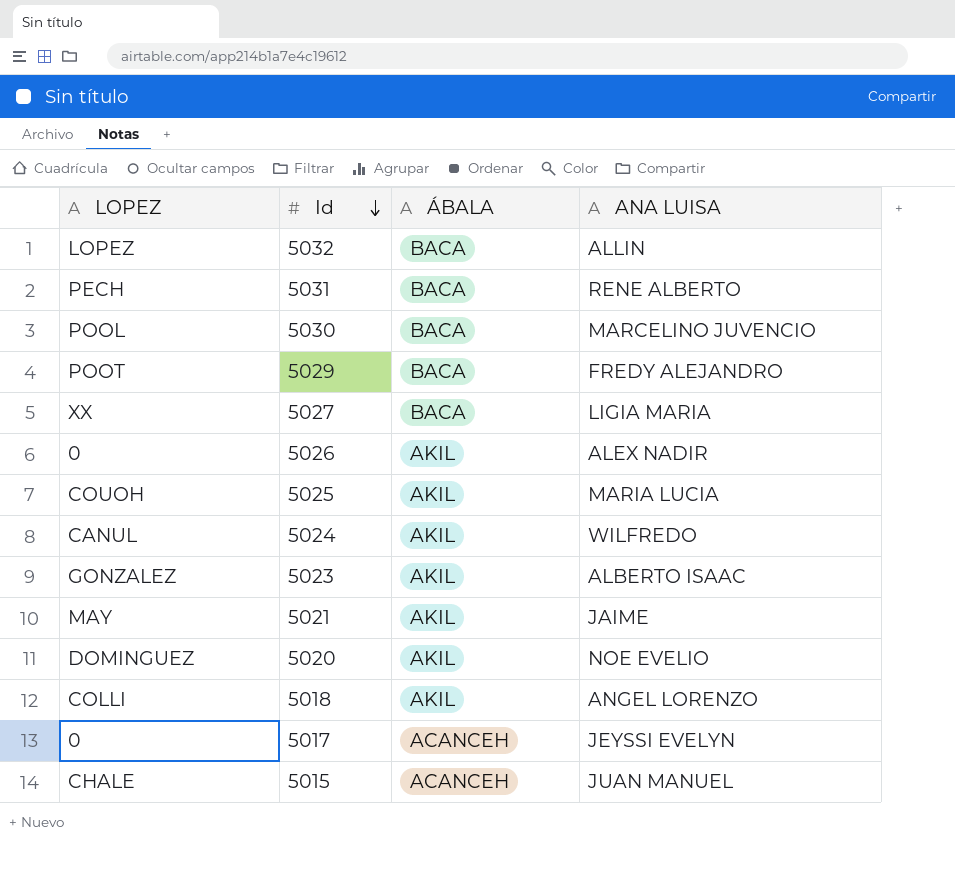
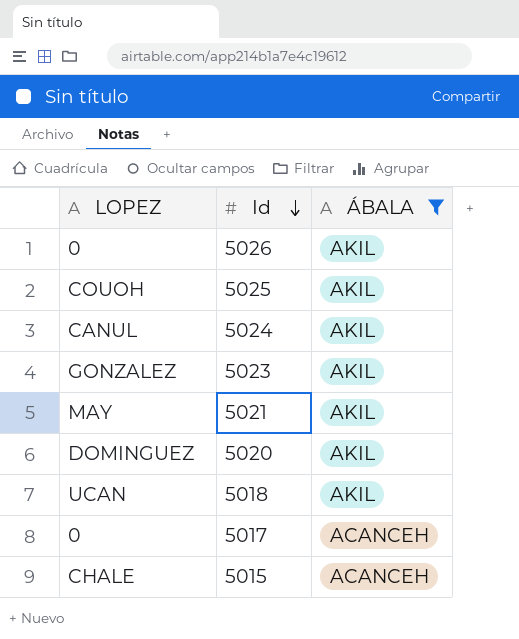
filter: none -> ÁBALA != BACA
column ANA LUISA | position: 4 -> none
5018 | LOPEZ: COLLI -> UCAN

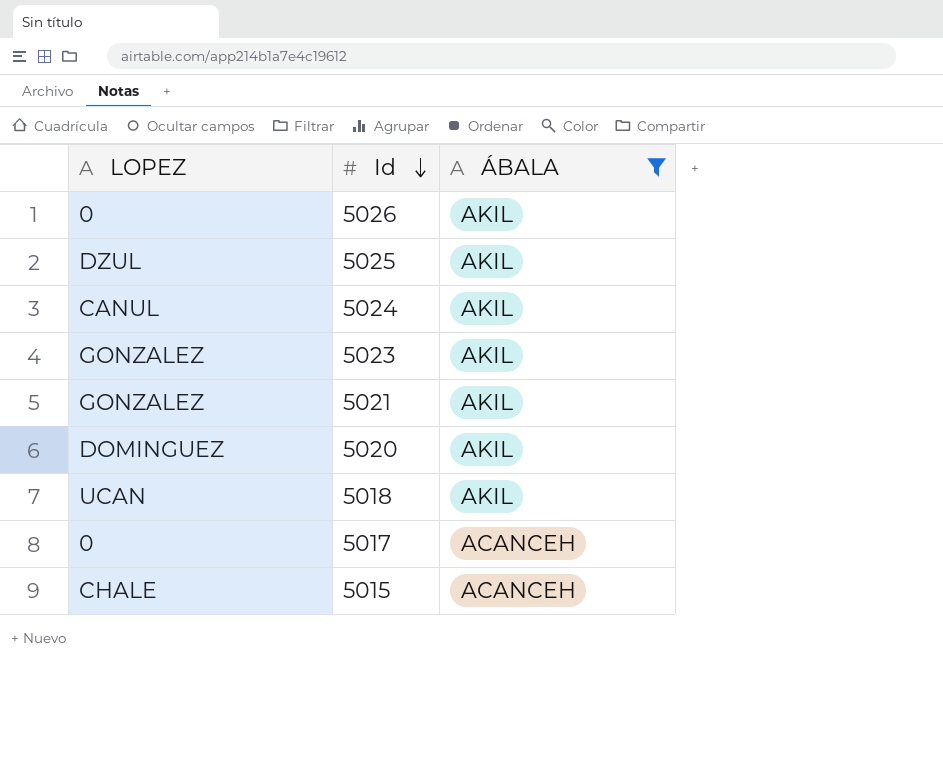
5025 | LOPEZ: COUOH -> DZUL
5021 | LOPEZ: MAY -> GONZALEZ

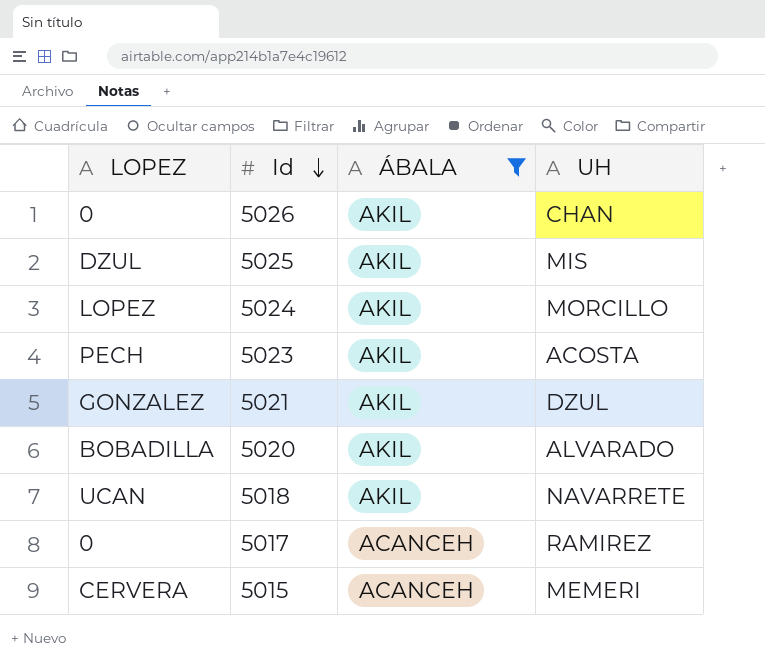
column UH | position: none -> 4
5024 | LOPEZ: CANUL -> LOPEZ
5023 | LOPEZ: GONZALEZ -> PECH
5020 | LOPEZ: DOMINGUEZ -> BOBADILLA
5015 | LOPEZ: CHALE -> CERVERA

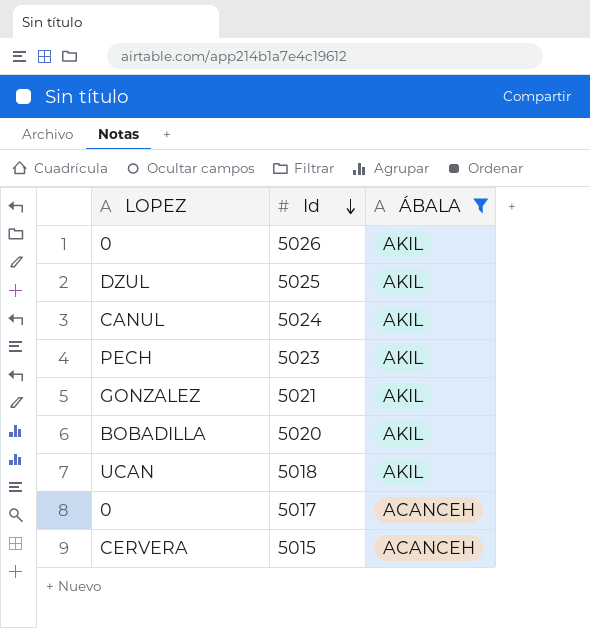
column UH | position: 4 -> none
5024 | LOPEZ: LOPEZ -> CANUL

